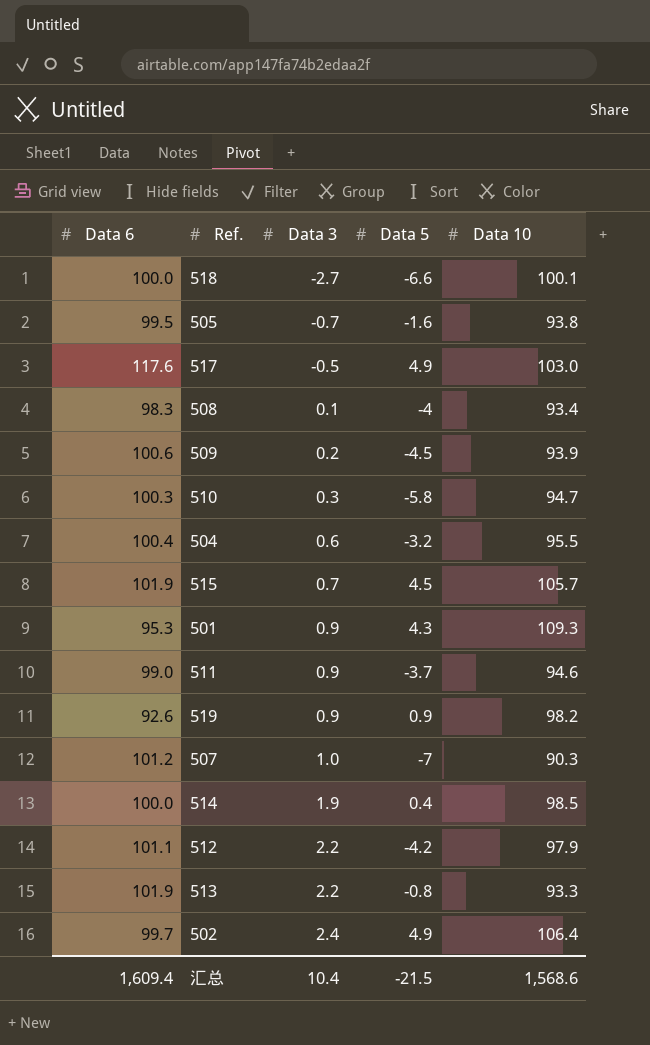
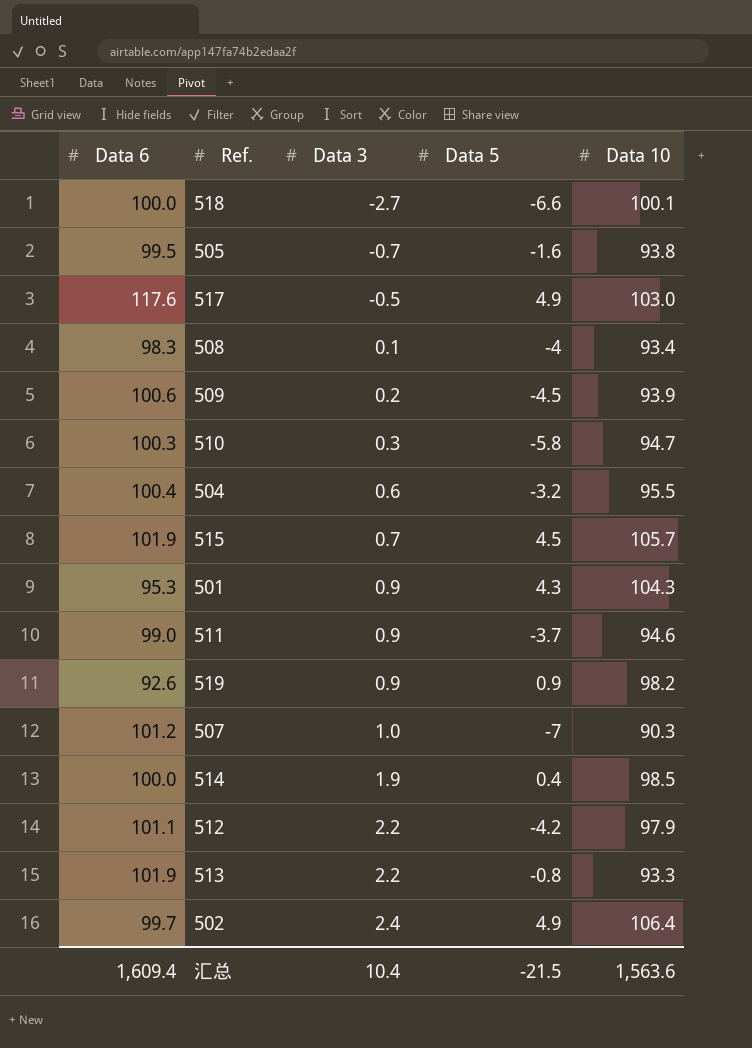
501 | Data 10: 109.3 -> 104.3
汇总 | Data 10: 1,568.6 -> 1,563.6

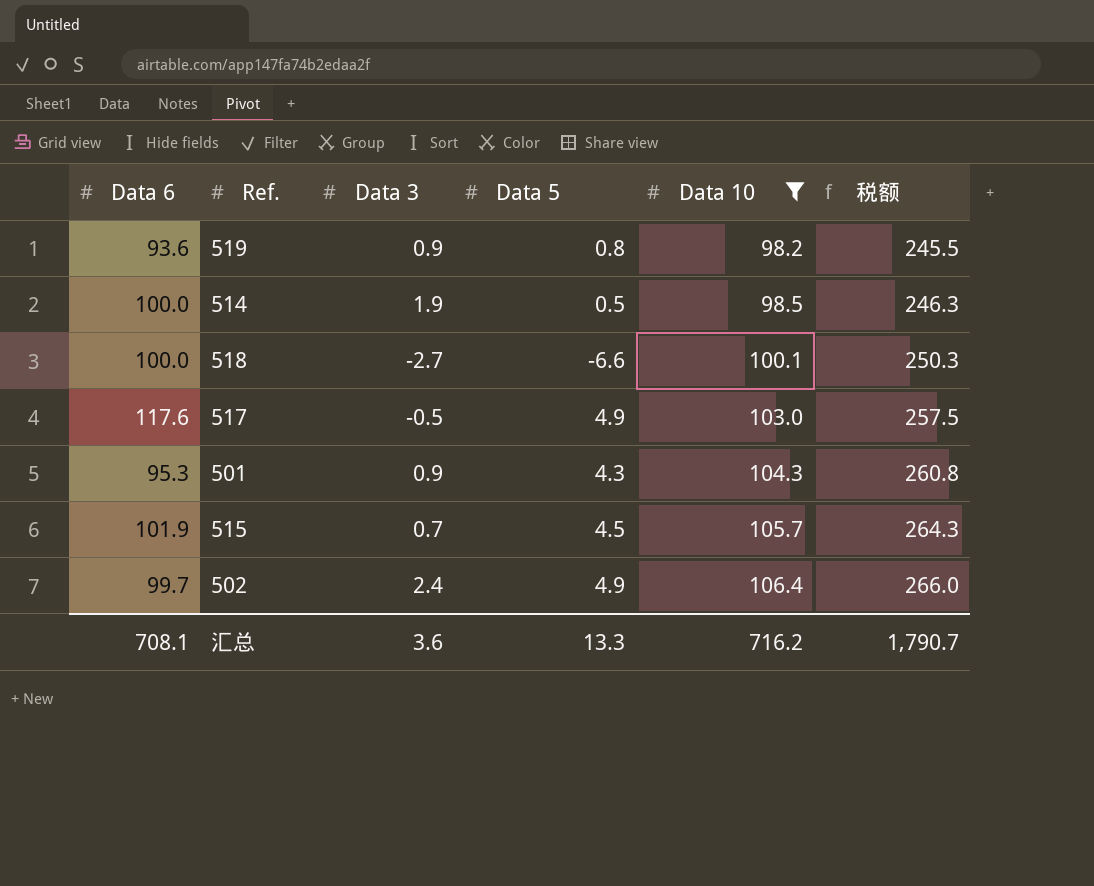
filter: none -> Data 10 >= 98.2
row order: Data 3 ascending -> Data 10 ascending
column 税额 | formula: none -> [Data 10] * 2.5
519 | Data 6: 92.6 -> 93.6
519 | Data 5: 0.9 -> 0.8
514 | Data 5: 0.4 -> 0.5
汇总 | Data 6: 1,609.4 -> 708.1
汇总 | Data 3: 10.4 -> 3.6
汇总 | Data 5: -21.5 -> 13.3
汇总 | Data 10: 1,563.6 -> 716.2

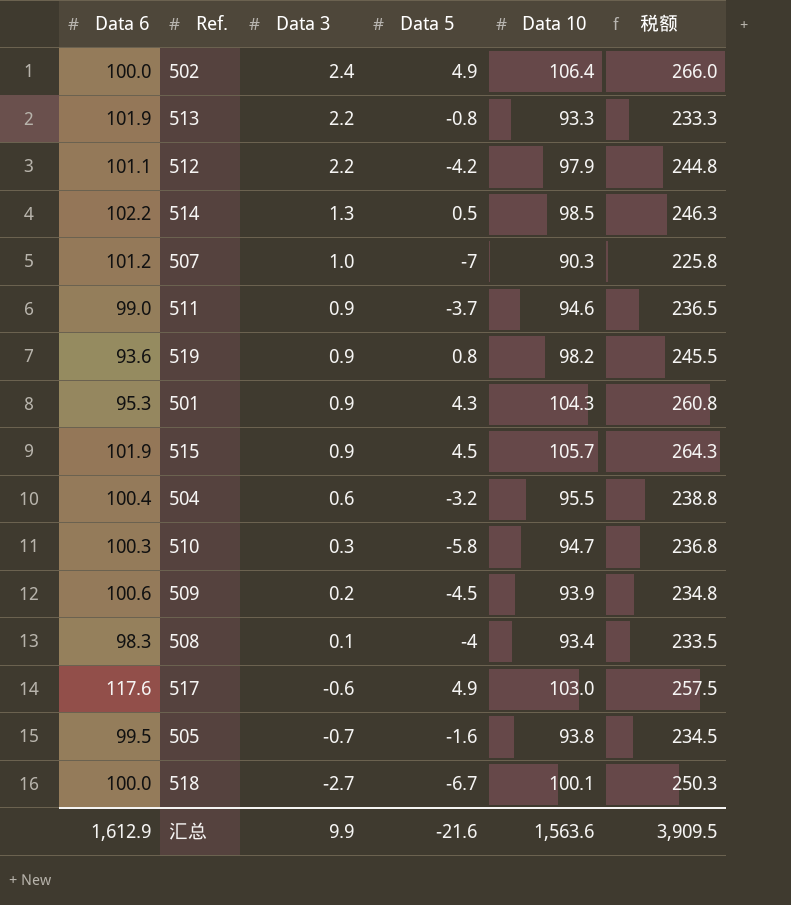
filter: Data 10 >= 98.2 -> none
row order: Data 10 ascending -> Data 3 descending
502 | Data 6: 99.7 -> 100.0
514 | Data 6: 100.0 -> 102.2
514 | Data 3: 1.9 -> 1.3
515 | Data 3: 0.7 -> 0.9
517 | Data 3: -0.5 -> -0.6
518 | Data 5: -6.6 -> -6.7
汇总 | Data 6: 708.1 -> 1,612.9
汇总 | Data 3: 3.6 -> 9.9
汇总 | Data 5: 13.3 -> -21.6
汇总 | Data 10: 716.2 -> 1,563.6
汇总 | 税额: 1,790.7 -> 3,909.5

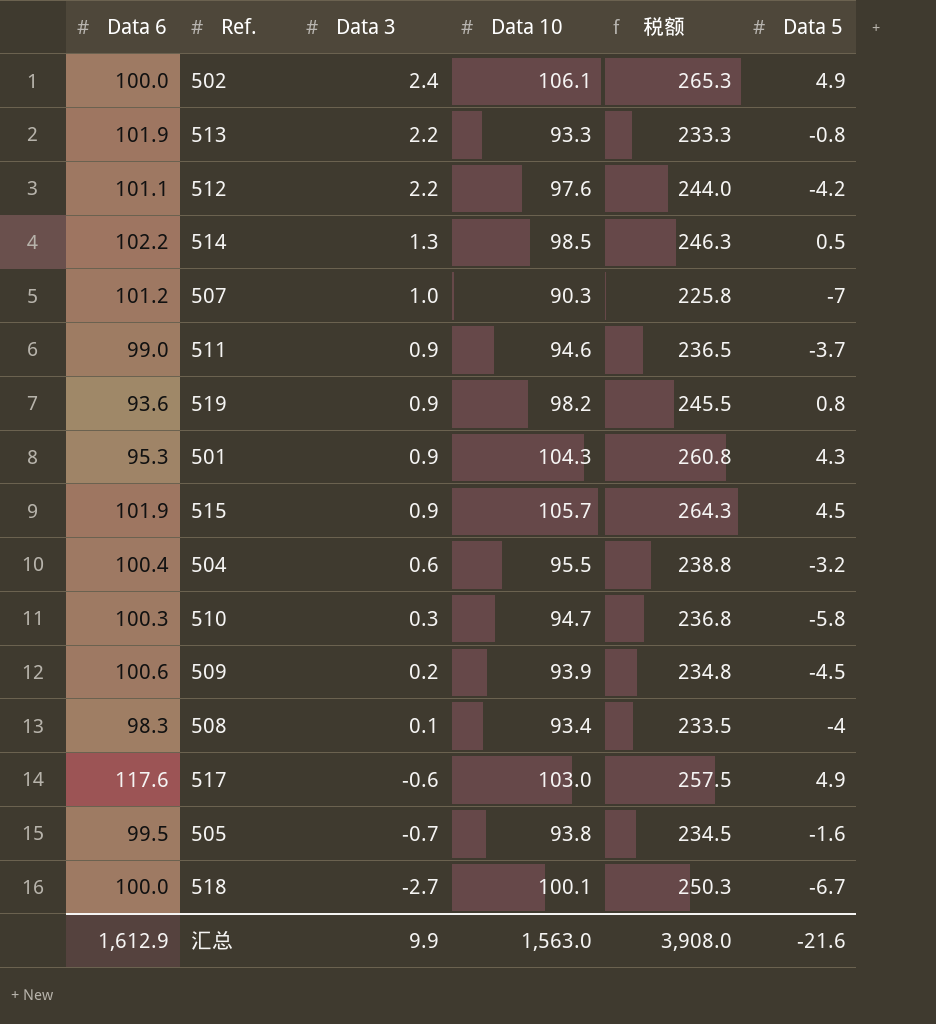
column Data 5 | position: 4 -> 6
502 | Data 10: 106.4 -> 106.1
502 | 税额: 266.0 -> 265.3
512 | Data 10: 97.9 -> 97.6
512 | 税额: 244.8 -> 244.0
汇总 | Data 10: 1,563.6 -> 1,563.0
汇总 | 税额: 3,909.5 -> 3,908.0

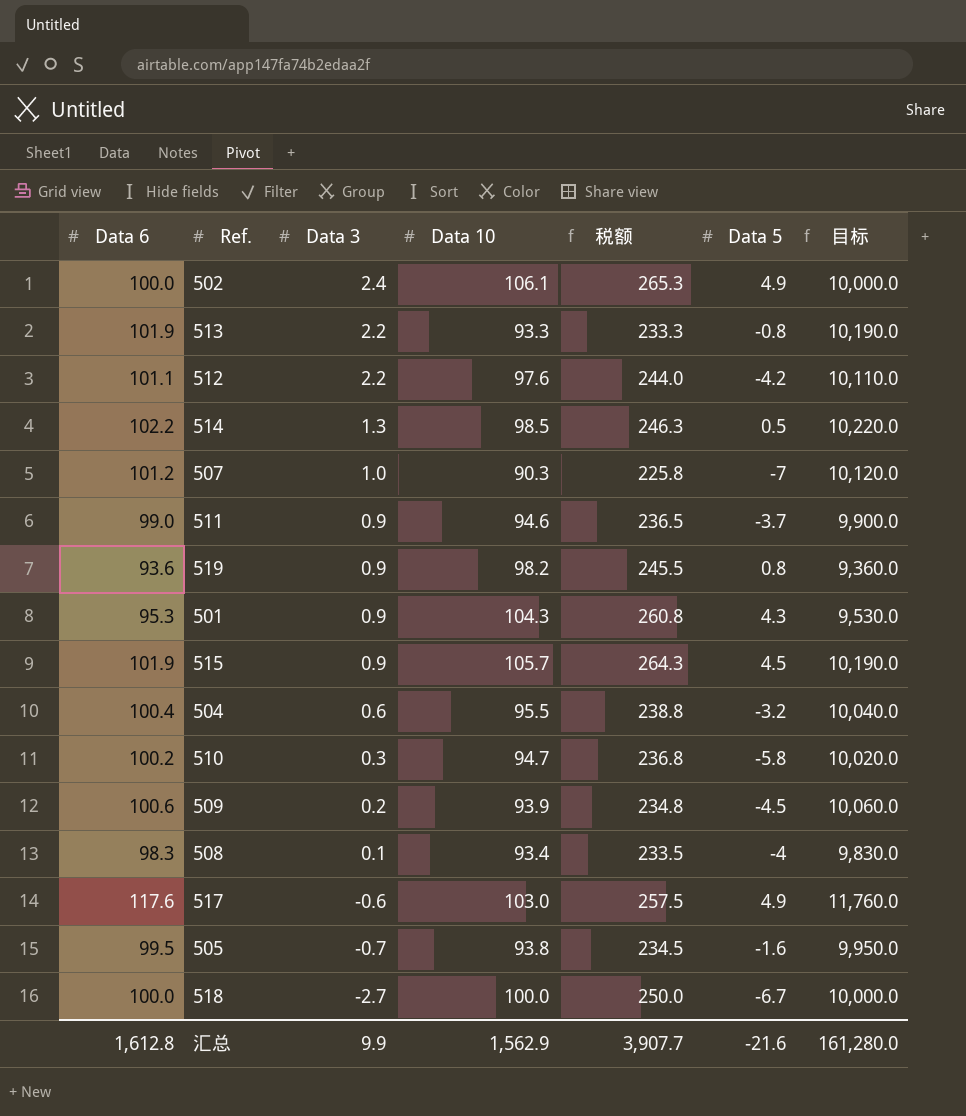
column 目标 | formula: none -> [Data 6] * 100
510 | Data 6: 100.3 -> 100.2
518 | Data 10: 100.1 -> 100.0
518 | 税额: 250.3 -> 250.0
汇总 | Data 6: 1,612.9 -> 1,612.8
汇总 | Data 10: 1,563.0 -> 1,562.9
汇总 | 税额: 3,908.0 -> 3,907.7

